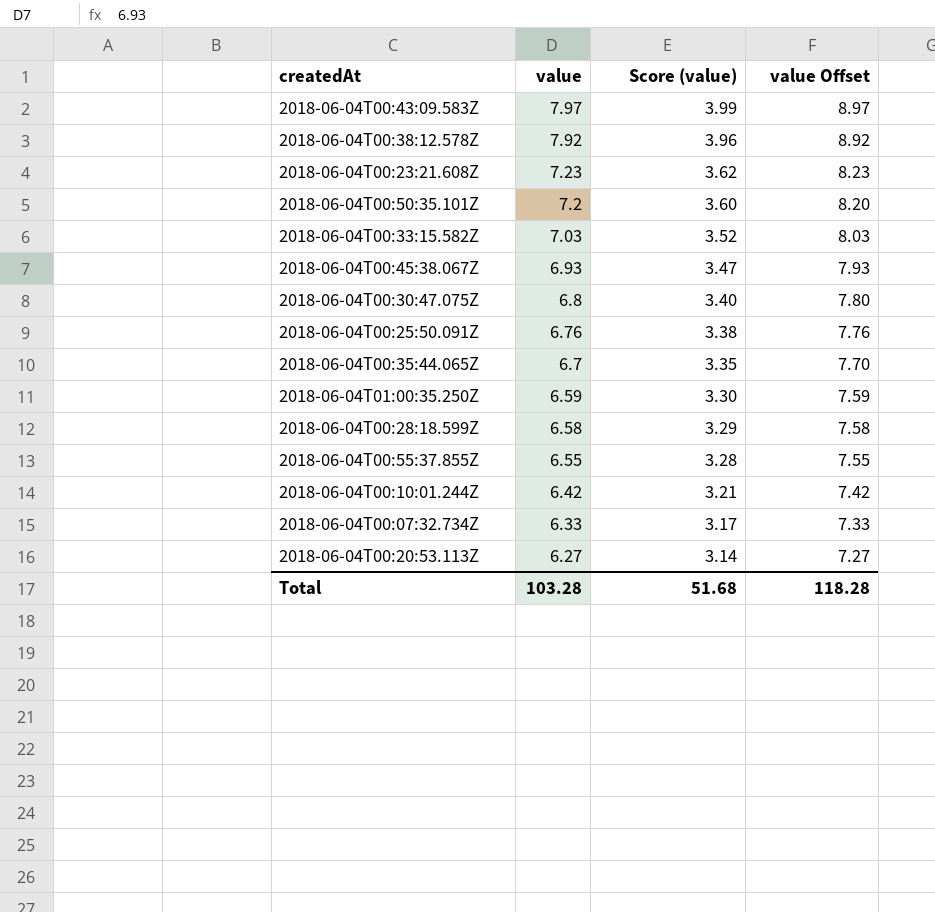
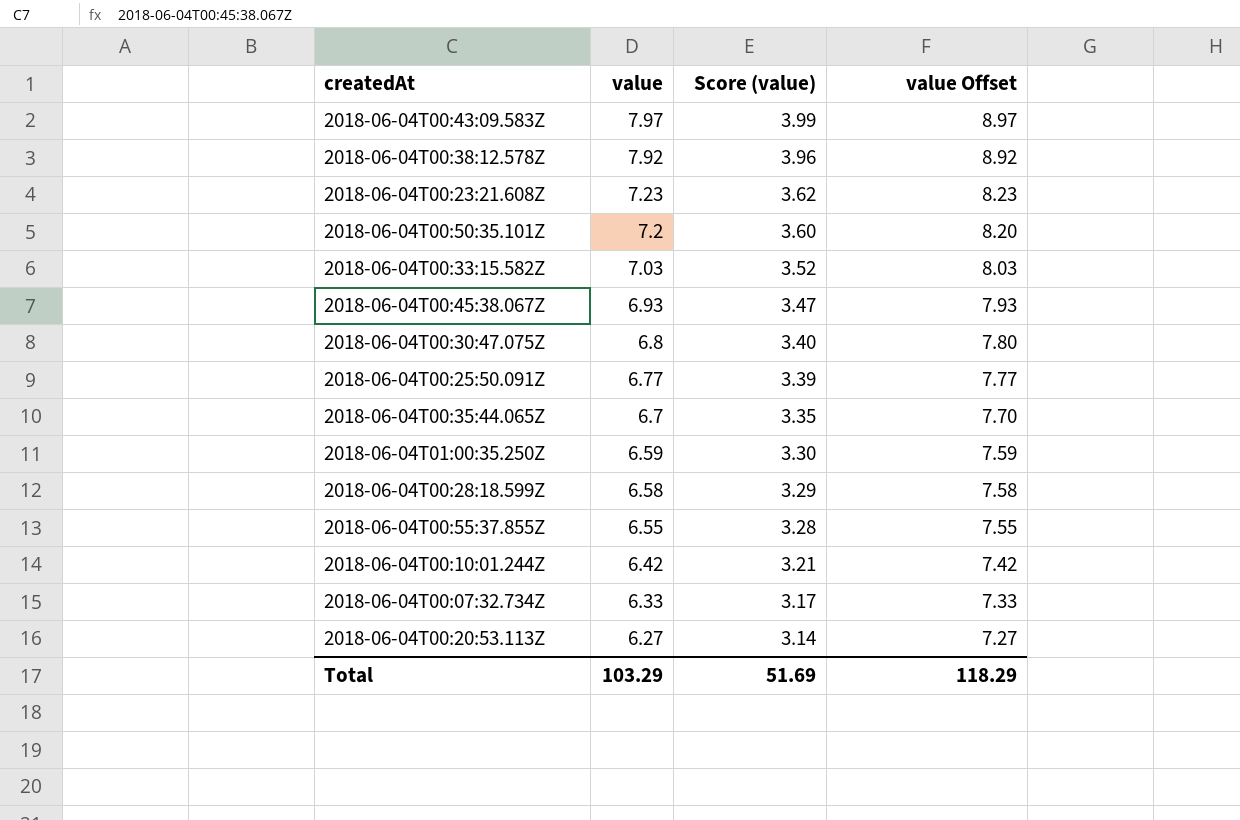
2018-06-04T00:25:50.091Z | value: 6.76 -> 6.77
2018-06-04T00:25:50.091Z | Score (value): 3.38 -> 3.39
2018-06-04T00:25:50.091Z | value Offset: 7.76 -> 7.77
Total | value: 103.28 -> 103.29
Total | Score (value): 51.68 -> 51.69
Total | value Offset: 118.28 -> 118.29

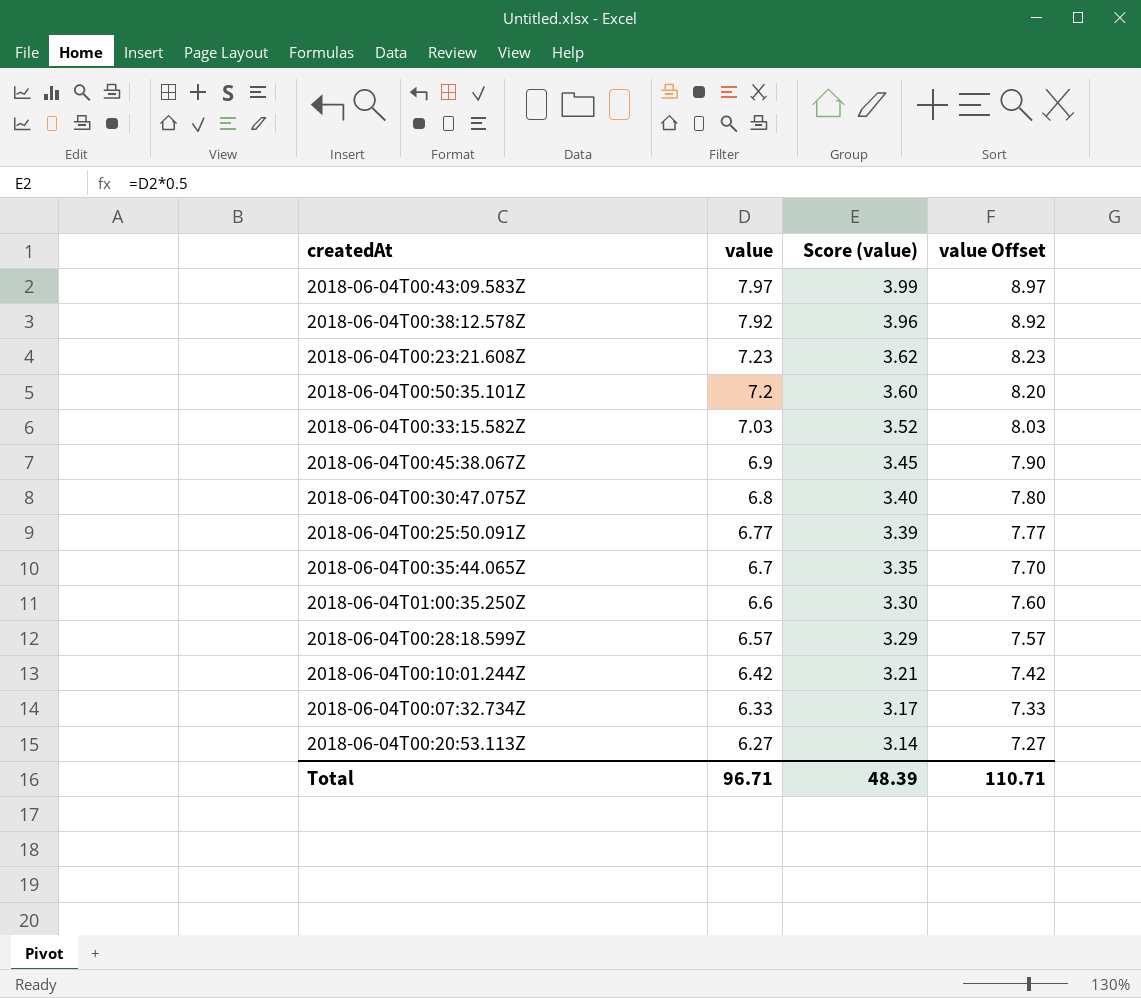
row 2018-06-04T00:55:37.855Z: 6.55 | 3.28 | 7.55 -> none
2018-06-04T00:45:38.067Z | value: 6.93 -> 6.9
2018-06-04T00:45:38.067Z | Score (value): 3.47 -> 3.45
2018-06-04T00:45:38.067Z | value Offset: 7.93 -> 7.90
2018-06-04T01:00:35.250Z | value: 6.59 -> 6.6
2018-06-04T01:00:35.250Z | value Offset: 7.59 -> 7.60
2018-06-04T00:28:18.599Z | value: 6.58 -> 6.57
2018-06-04T00:28:18.599Z | value Offset: 7.58 -> 7.57
Total | value: 103.29 -> 96.71
Total | Score (value): 51.69 -> 48.39
Total | value Offset: 118.29 -> 110.71

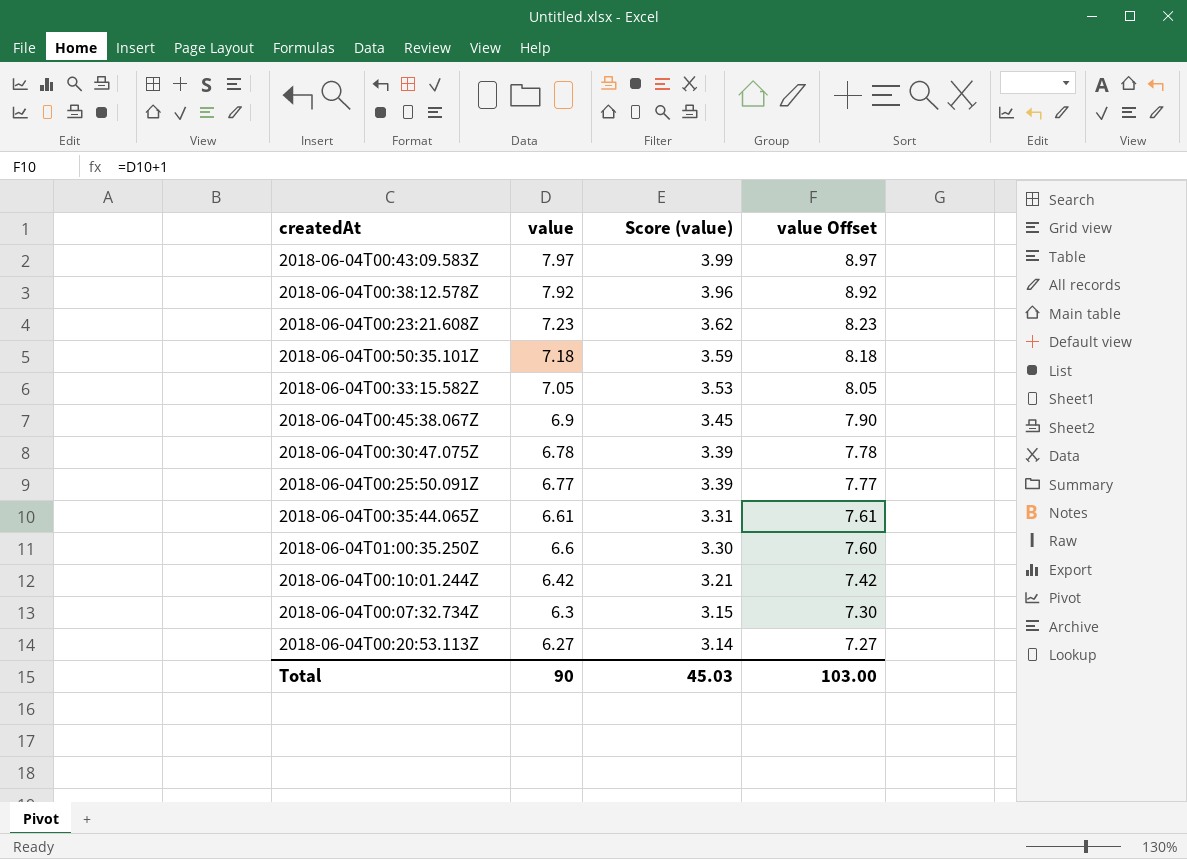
row 2018-06-04T00:28:18.599Z: 6.57 | 3.29 | 7.57 -> none
2018-06-04T00:50:35.101Z | value: 7.2 -> 7.18
2018-06-04T00:50:35.101Z | Score (value): 3.60 -> 3.59
2018-06-04T00:50:35.101Z | value Offset: 8.20 -> 8.18
2018-06-04T00:33:15.582Z | value: 7.03 -> 7.05
2018-06-04T00:33:15.582Z | Score (value): 3.52 -> 3.53
2018-06-04T00:33:15.582Z | value Offset: 8.03 -> 8.05
2018-06-04T00:30:47.075Z | value: 6.8 -> 6.78
2018-06-04T00:30:47.075Z | Score (value): 3.40 -> 3.39
2018-06-04T00:30:47.075Z | value Offset: 7.80 -> 7.78
2018-06-04T00:35:44.065Z | value: 6.7 -> 6.61
2018-06-04T00:35:44.065Z | Score (value): 3.35 -> 3.31
2018-06-04T00:35:44.065Z | value Offset: 7.70 -> 7.61
2018-06-04T00:07:32.734Z | value: 6.33 -> 6.3
2018-06-04T00:07:32.734Z | Score (value): 3.17 -> 3.15
2018-06-04T00:07:32.734Z | value Offset: 7.33 -> 7.30
Total | value: 96.71 -> 90
Total | Score (value): 48.39 -> 45.03
Total | value Offset: 110.71 -> 103.00

